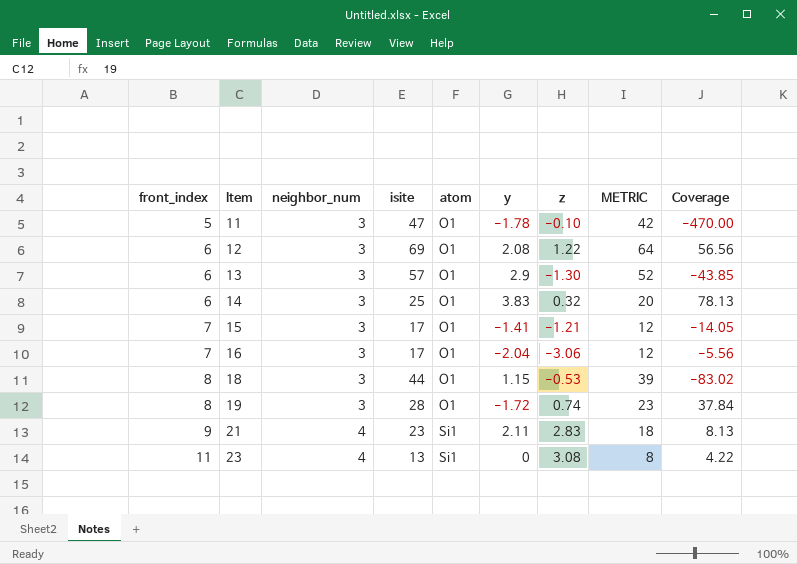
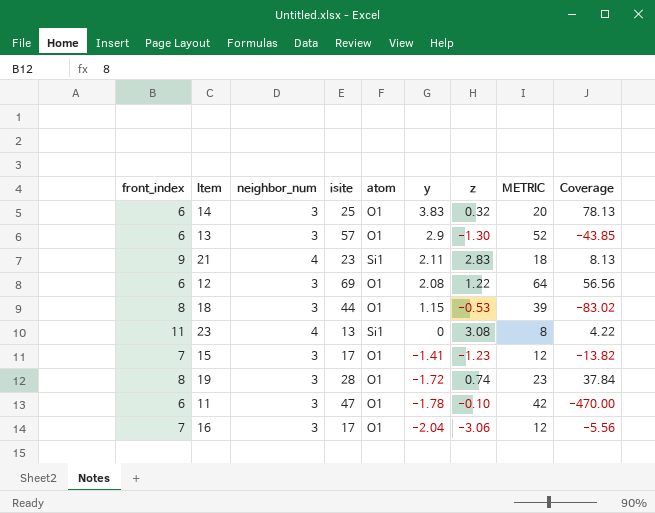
row order: front_index ascending -> y descending
15 | z: -1.21 -> -1.23
15 | Coverage: -14.05 -> -13.82
11 | front_index: 5 -> 6

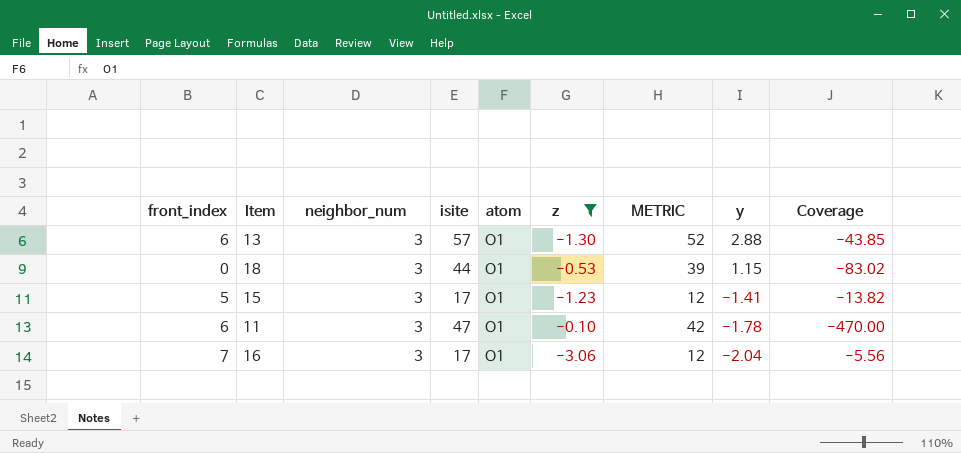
filter: none -> z <= -0.10
column y | position: 6 -> 8
13 | y: 2.9 -> 2.88
18 | front_index: 8 -> 0
15 | front_index: 7 -> 5

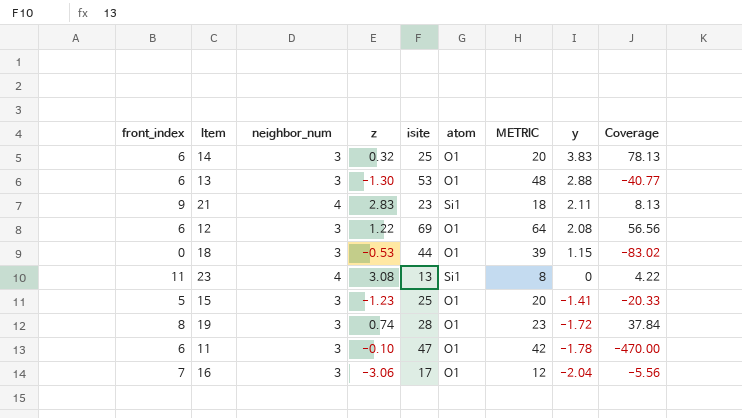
filter: z <= -0.10 -> none
column z | position: 6 -> 4
13 | isite: 57 -> 53
13 | METRIC: 52 -> 48
13 | Coverage: -43.85 -> -40.77
15 | isite: 17 -> 25
15 | METRIC: 12 -> 20
15 | Coverage: -13.82 -> -20.33

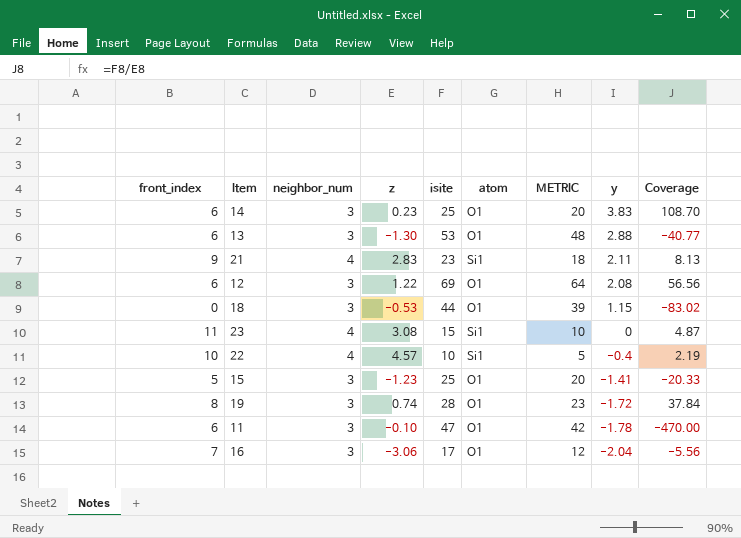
14 | z: 0.32 -> 0.23
14 | Coverage: 78.13 -> 108.70
23 | isite: 13 -> 15
23 | METRIC: 8 -> 10
23 | Coverage: 4.22 -> 4.87
row 22: none -> 10 | 4 | 4.57 | 10 | Si1 | 5 | -0.4 | 2.19

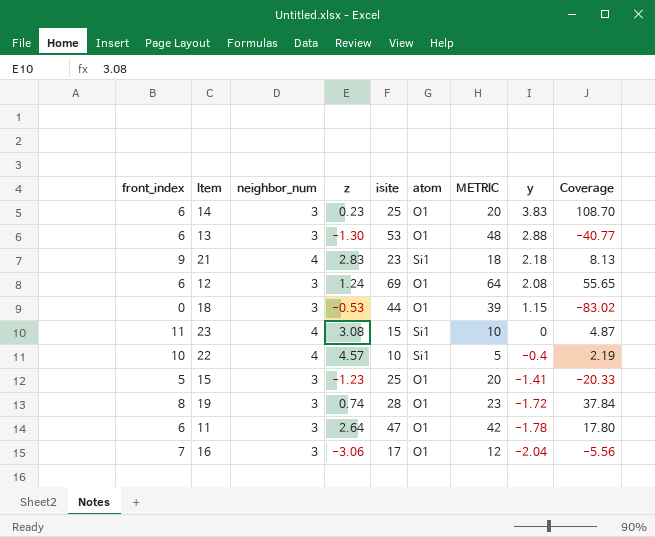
21 | y: 2.11 -> 2.18
12 | z: 1.22 -> 1.24
12 | Coverage: 56.56 -> 55.65
11 | z: -0.10 -> 2.64
11 | Coverage: -470.00 -> 17.80

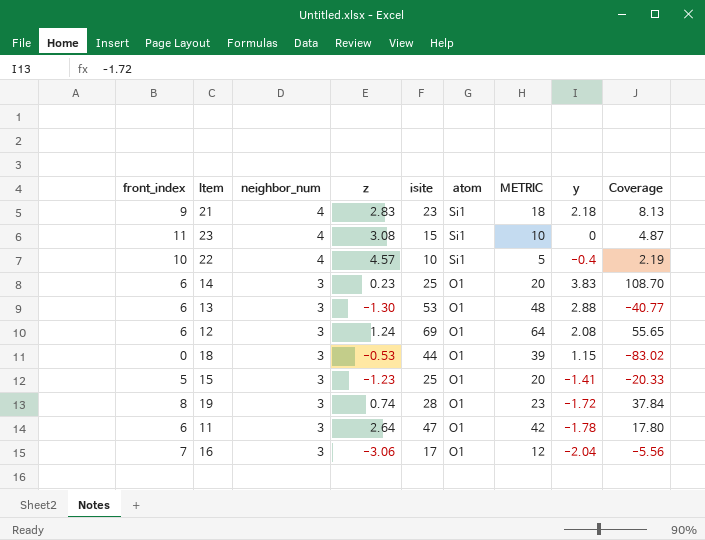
row order: y descending -> neighbor_num descending

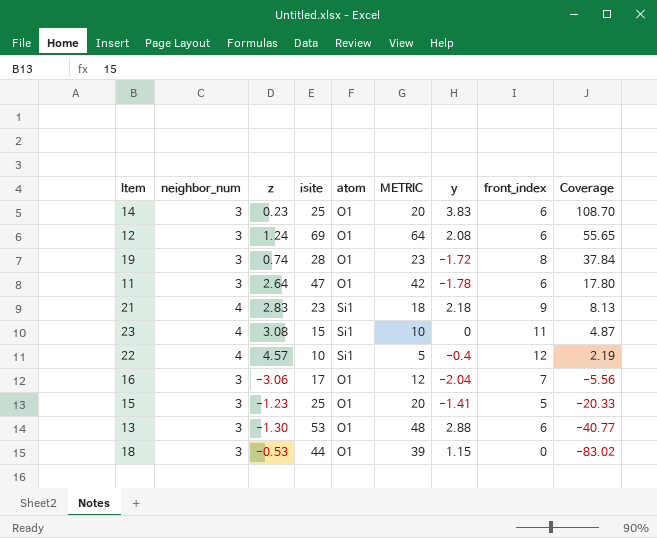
row order: neighbor_num descending -> Coverage descending
column front_index | position: 1 -> 8
22 | front_index: 10 -> 12

